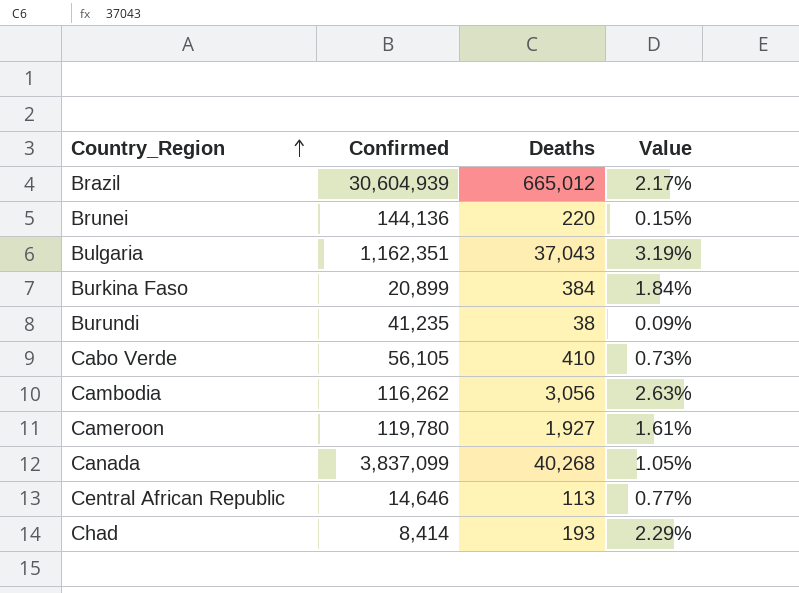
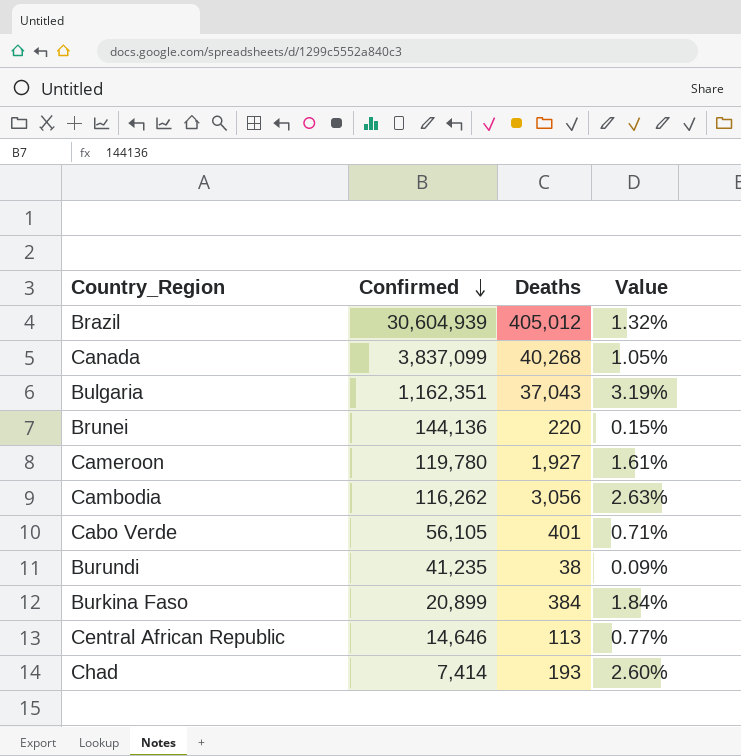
row order: Country_Region ascending -> Confirmed descending
Brazil | Deaths: 665,012 -> 405,012
Brazil | Value: 2.17% -> 1.32%
Cabo Verde | Deaths: 410 -> 401
Cabo Verde | Value: 0.73% -> 0.71%
Chad | Confirmed: 8,414 -> 7,414
Chad | Value: 2.29% -> 2.60%

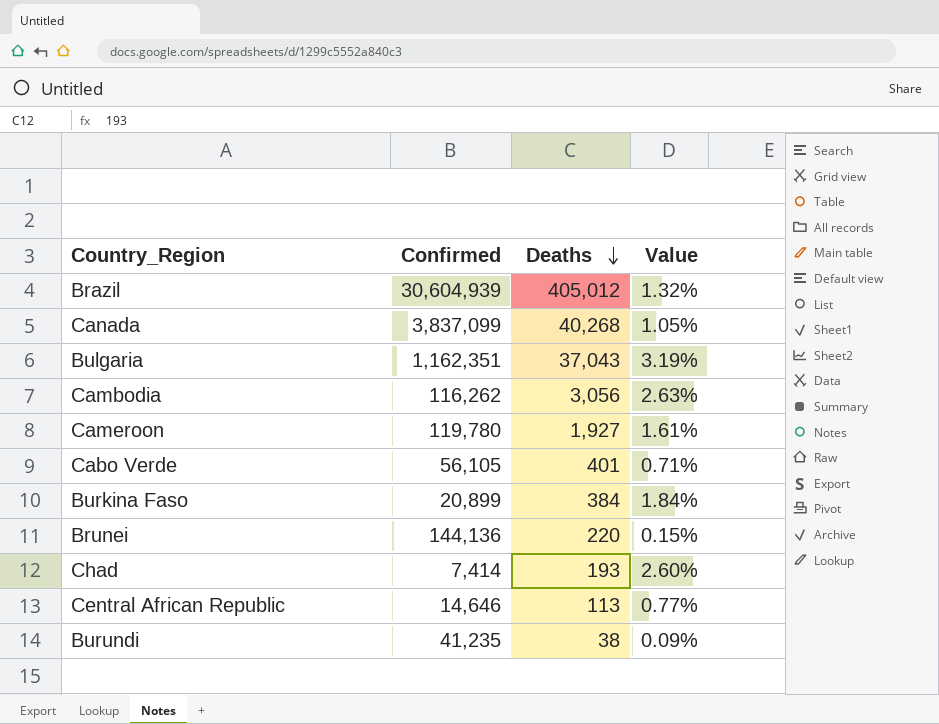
row order: Confirmed descending -> Deaths descending

